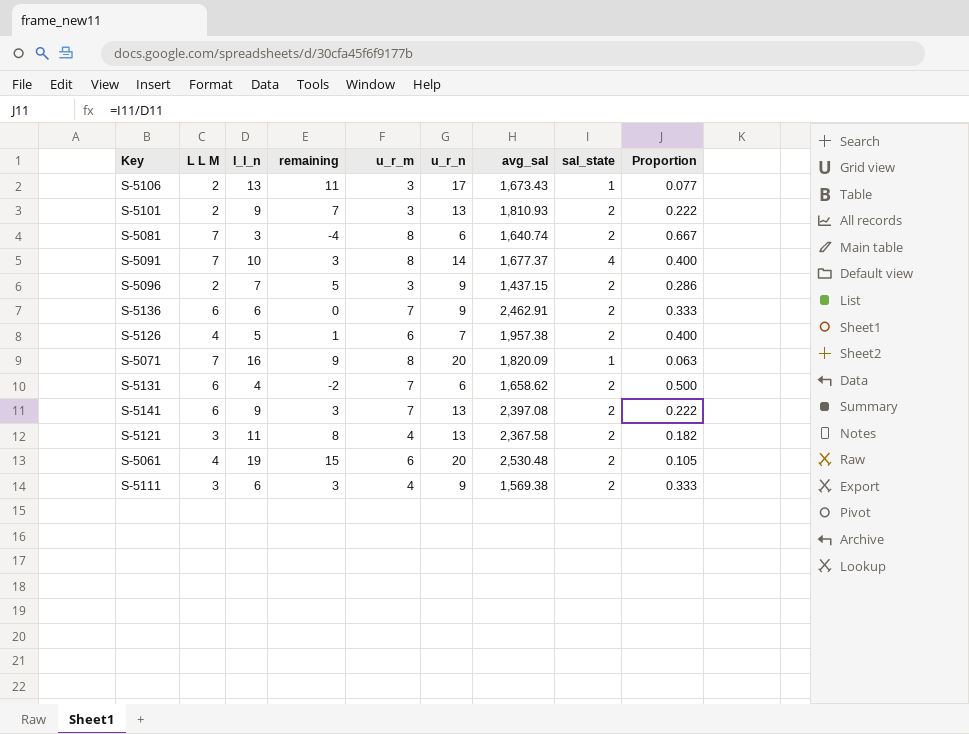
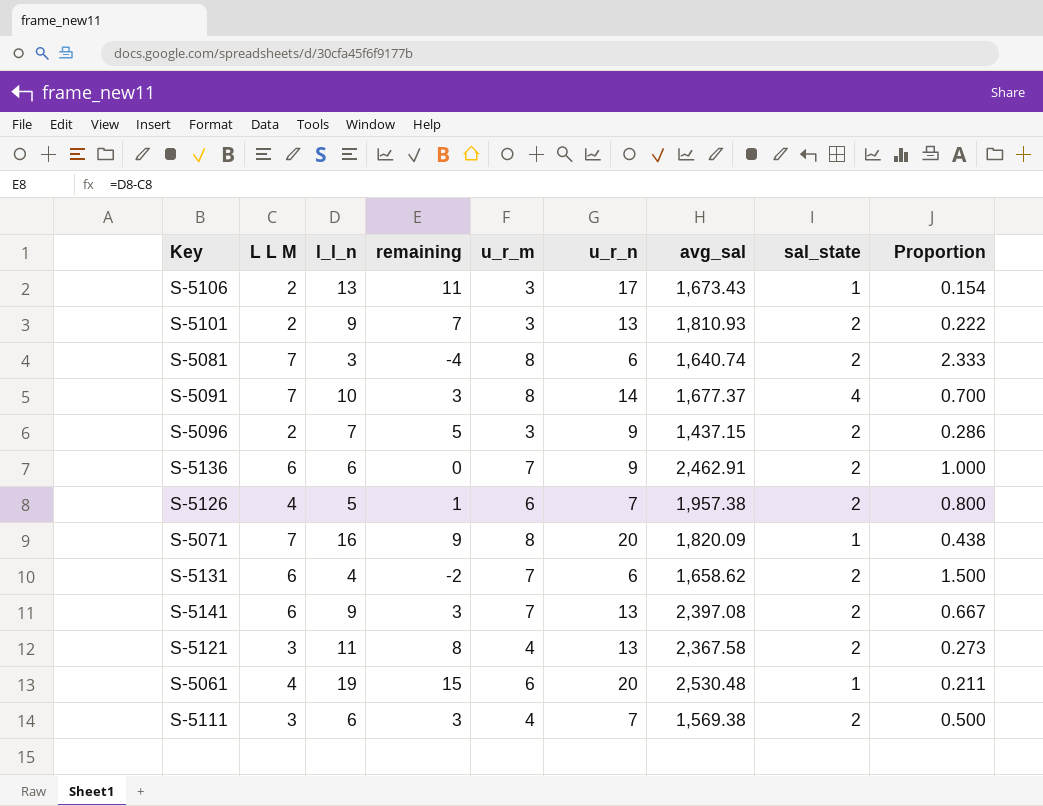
column Proportion | formula: [sal_state] / [l_l_n] -> [L L M] / [l_l_n]
S-5061 | sal_state: 2 -> 1
S-5111 | u_r_n: 9 -> 7

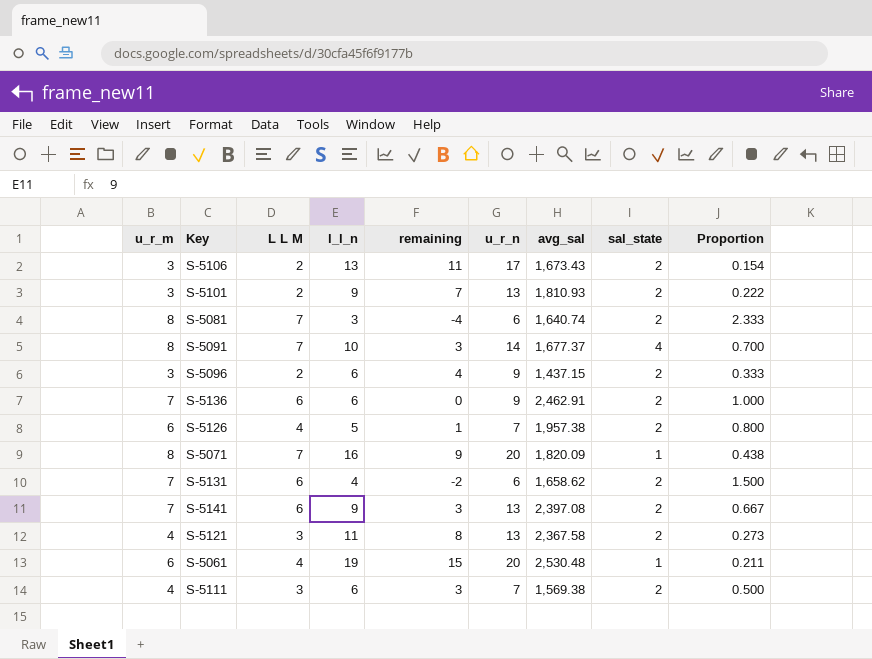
column u_r_m | position: 5 -> 1
S-5106 | sal_state: 1 -> 2
S-5096 | l_l_n: 7 -> 6
S-5096 | remaining: 5 -> 4
S-5096 | Proportion: 0.286 -> 0.333

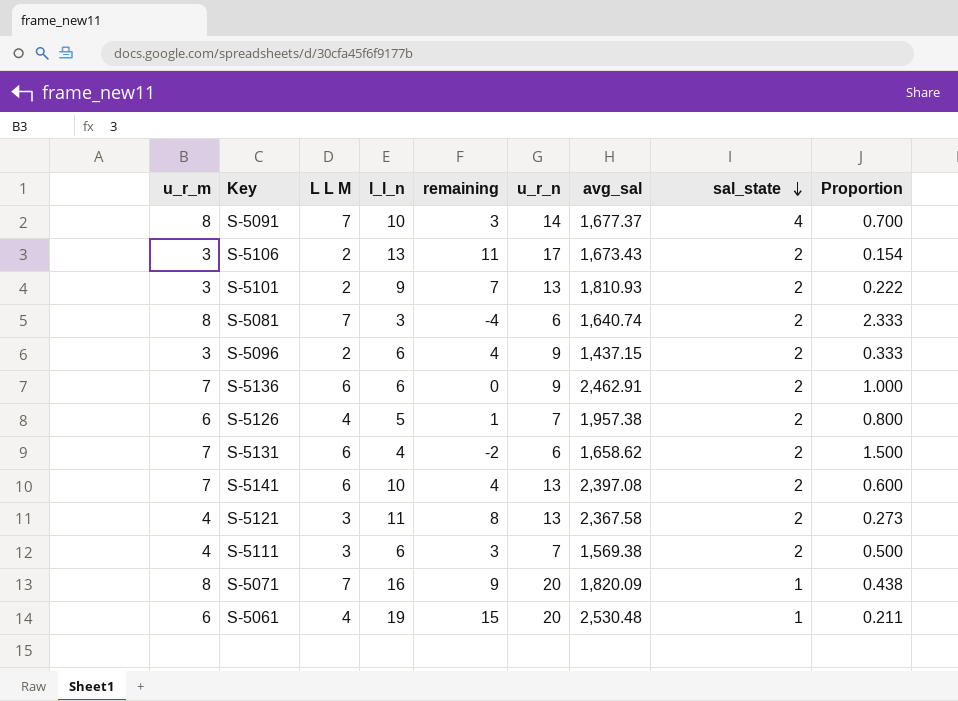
row order: none -> sal_state descending
S-5141 | l_l_n: 9 -> 10
S-5141 | remaining: 3 -> 4
S-5141 | Proportion: 0.667 -> 0.600

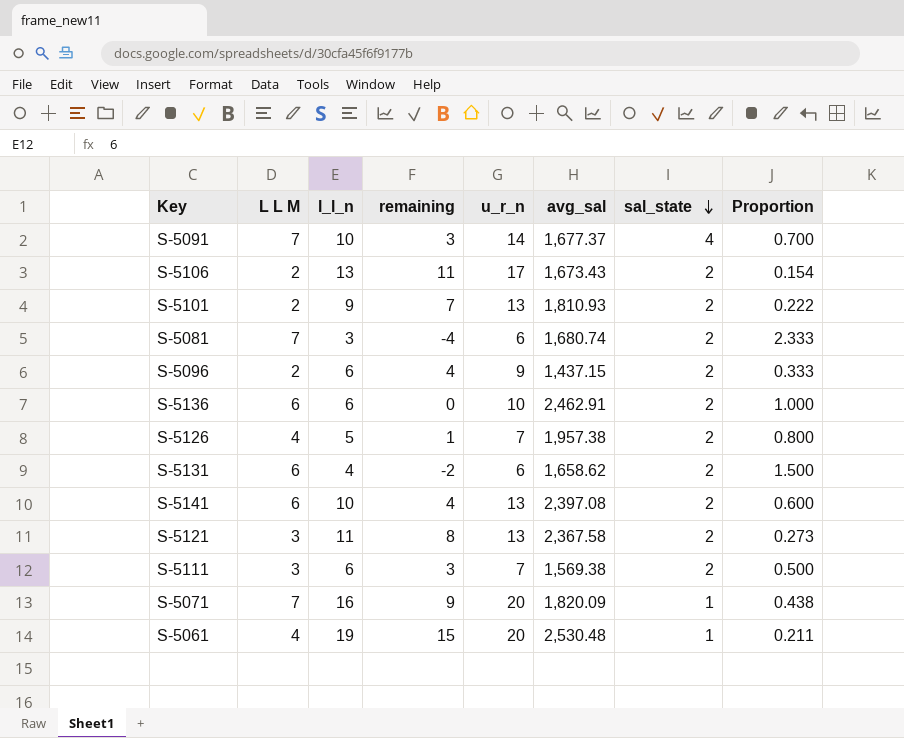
column u_r_m | position: 1 -> none
S-5081 | avg_sal: 1,640.74 -> 1,680.74
S-5136 | u_r_n: 9 -> 10

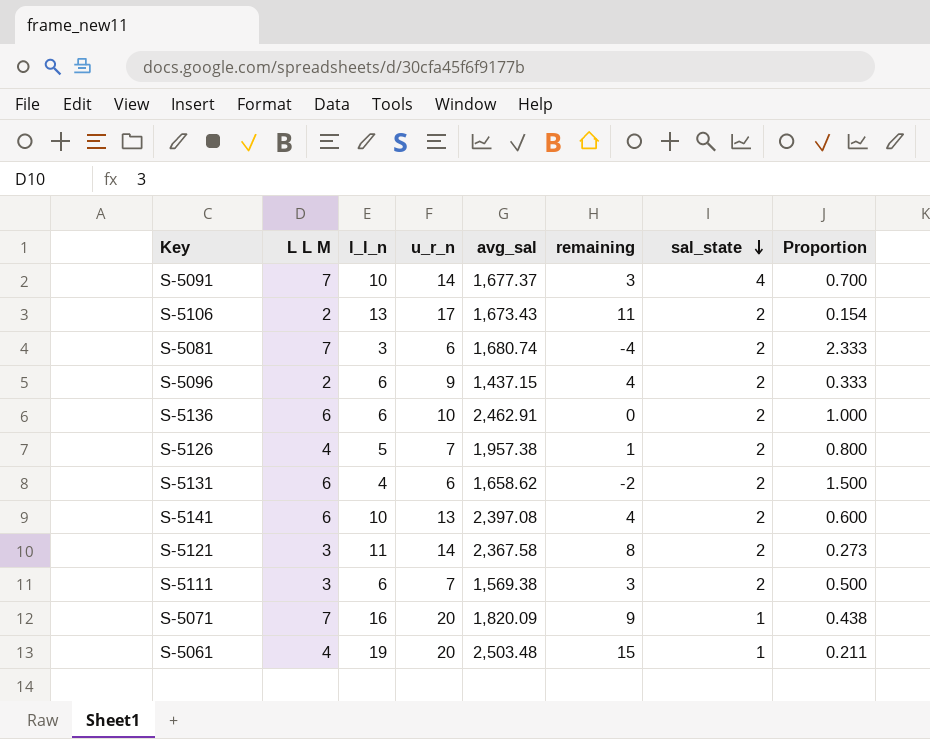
column remaining | position: 4 -> 6
row S-5101: 2 | 9 | 7 | 13 | 1,810.93 | 2 | 0.222 -> none
S-5121 | u_r_n: 13 -> 14
S-5061 | avg_sal: 2,530.48 -> 2,503.48

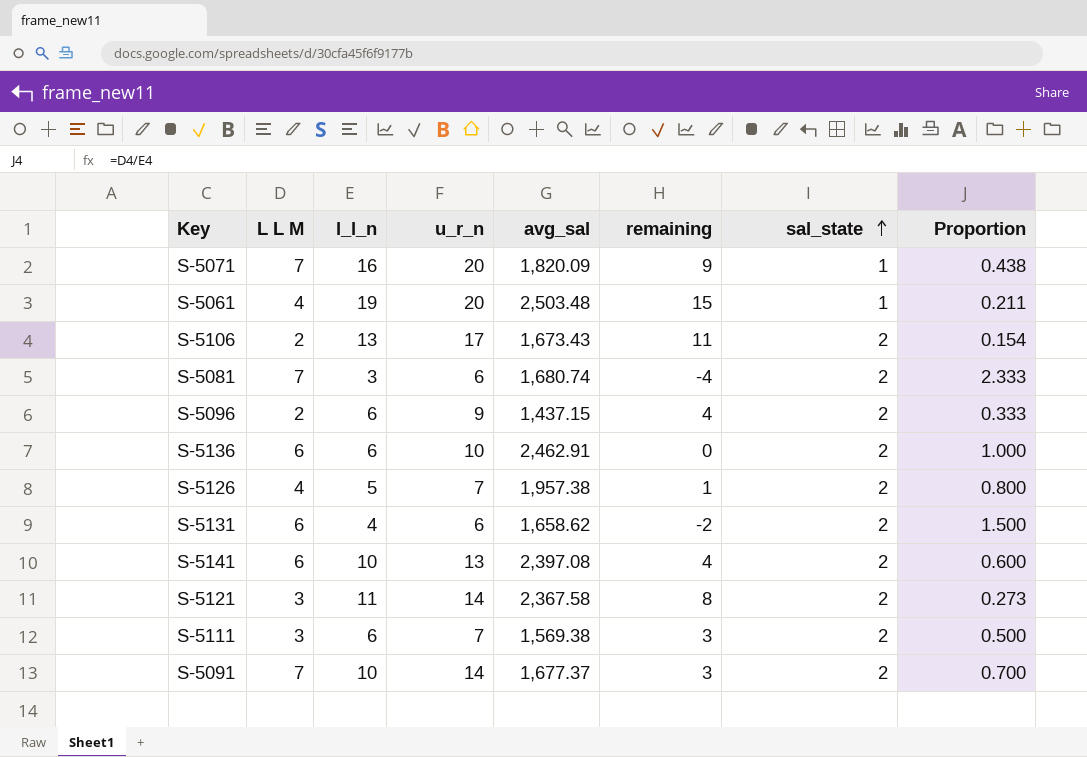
row order: sal_state descending -> sal_state ascending
S-5091 | sal_state: 4 -> 2

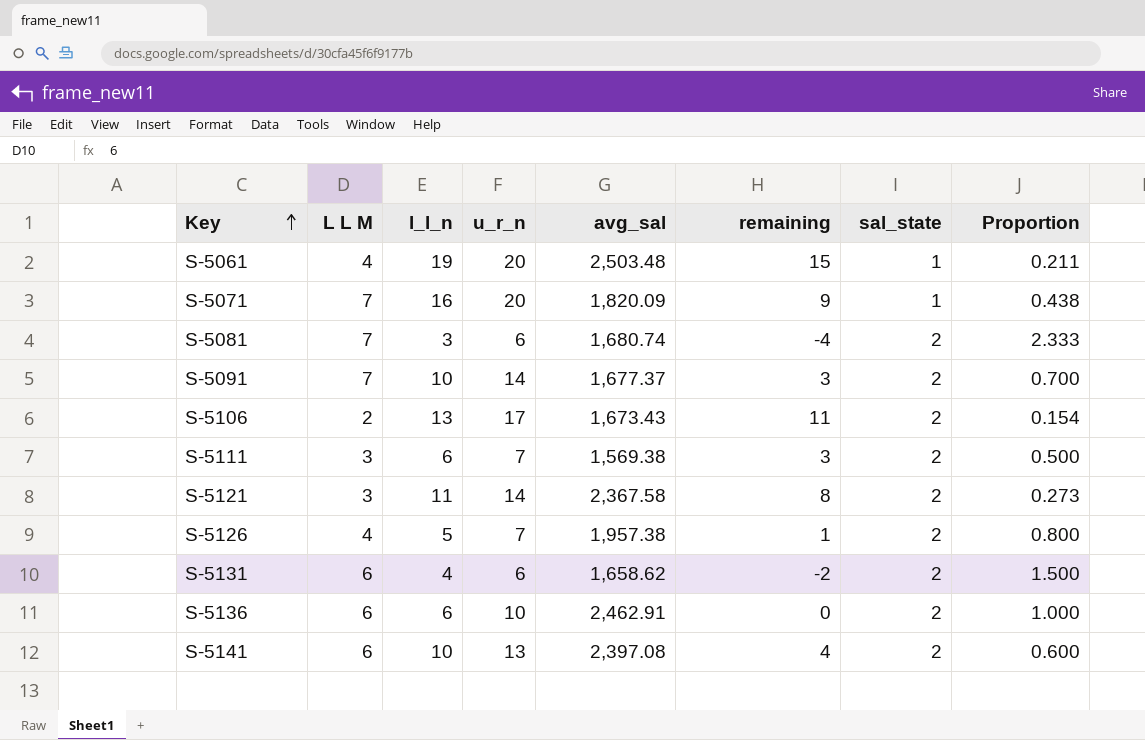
row order: sal_state ascending -> Key ascending
row S-5096: 2 | 6 | 9 | 1,437.15 | 4 | 2 | 0.333 -> none

